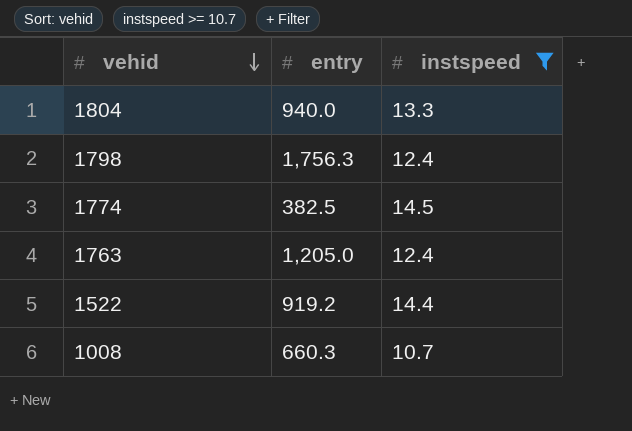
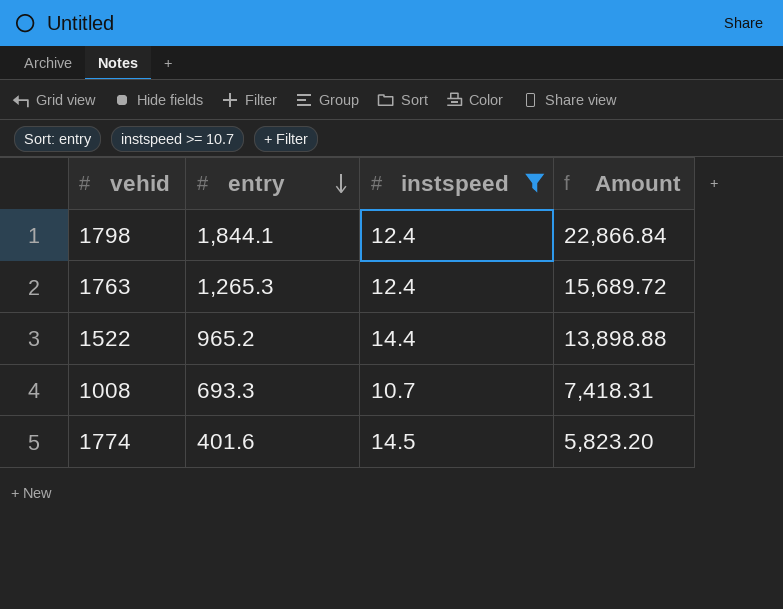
row order: vehid descending -> entry descending
column Amount | formula: none -> [entry] * [instspeed]
row 1804: 940.0 | 13.3 -> none
1798 | entry: 1,756.3 -> 1,844.1
1763 | entry: 1,205.0 -> 1,265.3
1522 | entry: 919.2 -> 965.2
1008 | entry: 660.3 -> 693.3
1774 | entry: 382.5 -> 401.6

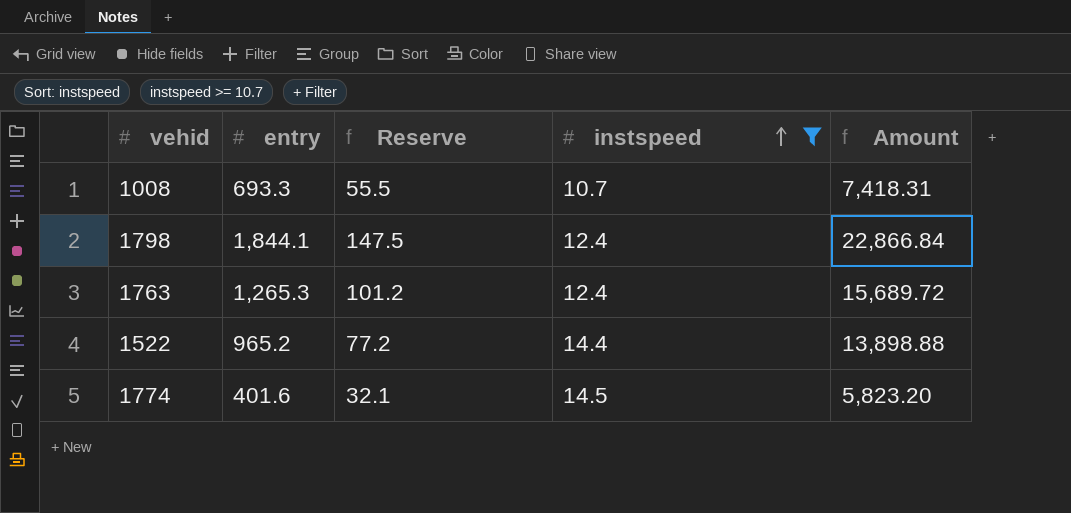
row order: entry descending -> instspeed ascending
column Reserve | formula: none -> [entry] * 0.08

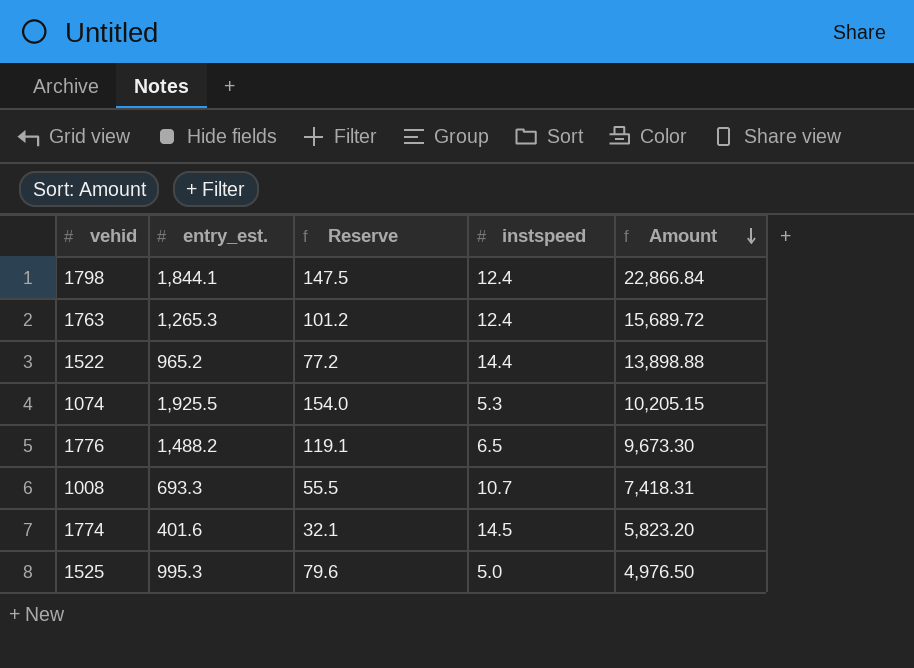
filter: instspeed >= 10.7 -> none
row order: instspeed ascending -> Amount descending
column name: entry -> entry_est.

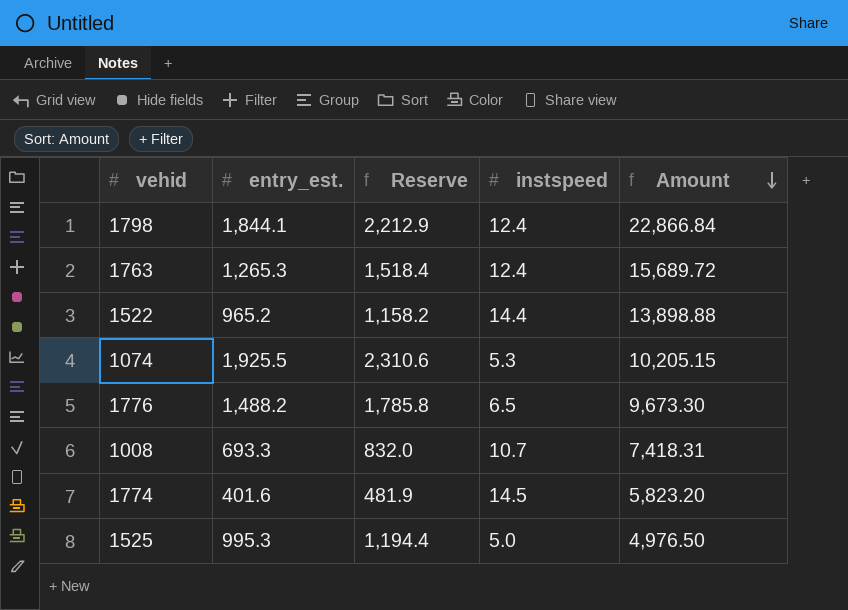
column Reserve | formula: [entry_est.] * 0.08 -> [entry_est.] * 1.2

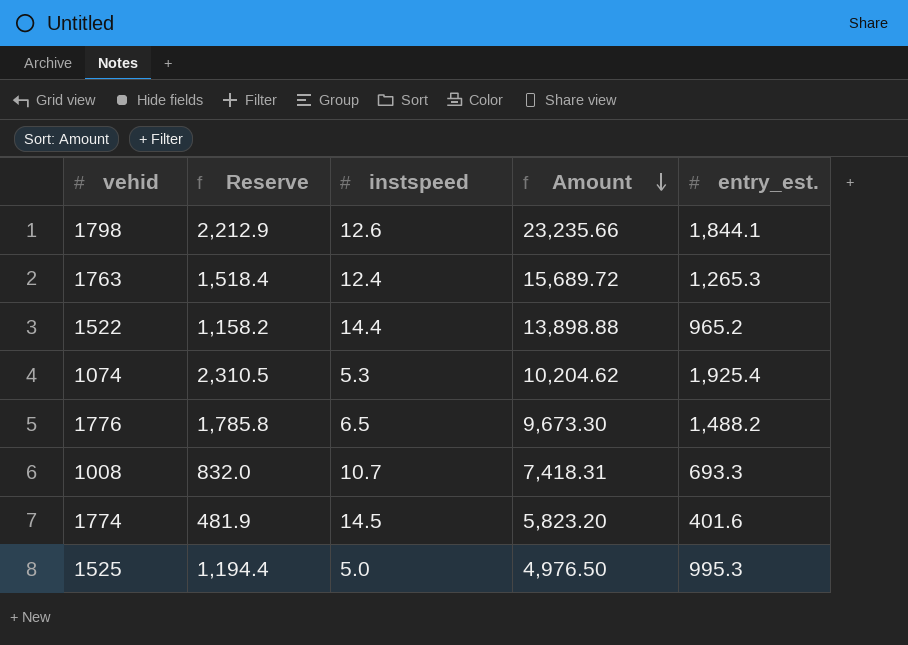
column entry_est. | position: 2 -> 5
1798 | instspeed: 12.4 -> 12.6
1798 | Amount: 22,866.84 -> 23,235.66
1074 | Reserve: 2,310.6 -> 2,310.5
1074 | Amount: 10,205.15 -> 10,204.62
1074 | entry_est.: 1,925.5 -> 1,925.4

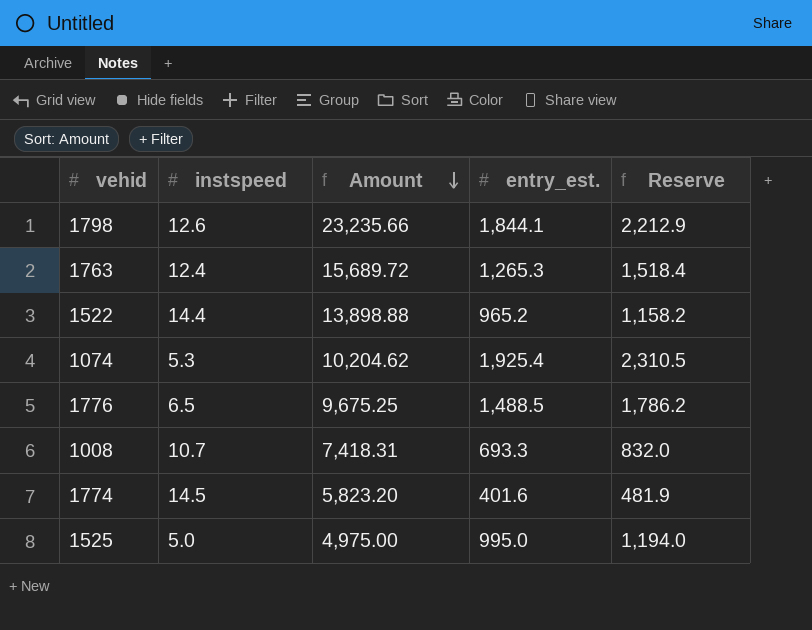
column Reserve | position: 2 -> 5
1776 | Amount: 9,673.30 -> 9,675.25
1776 | entry_est.: 1,488.2 -> 1,488.5
1776 | Reserve: 1,785.8 -> 1,786.2
1525 | Amount: 4,976.50 -> 4,975.00
1525 | entry_est.: 995.3 -> 995.0
1525 | Reserve: 1,194.4 -> 1,194.0

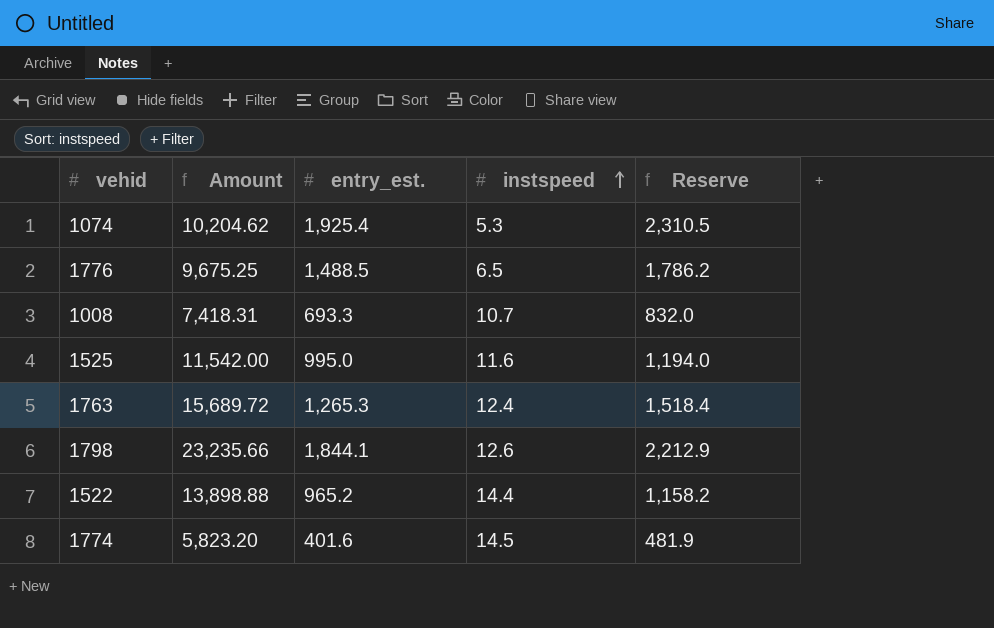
row order: Amount descending -> instspeed ascending
column instspeed | position: 2 -> 4
1525 | Amount: 4,975.00 -> 11,542.00
1525 | instspeed: 5.0 -> 11.6

